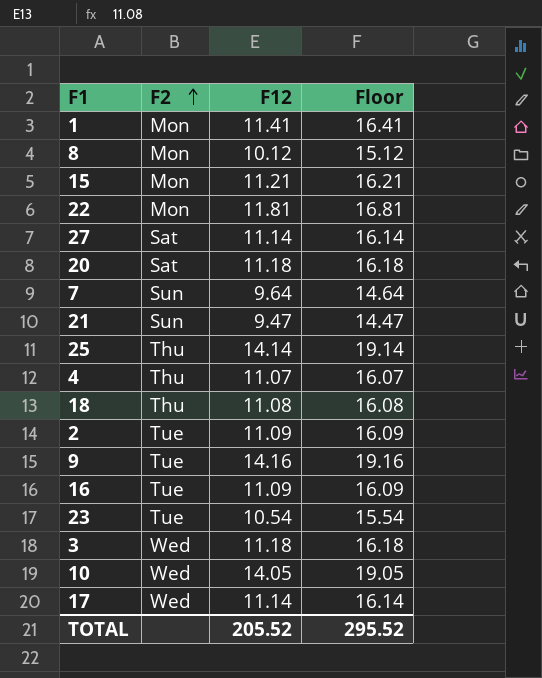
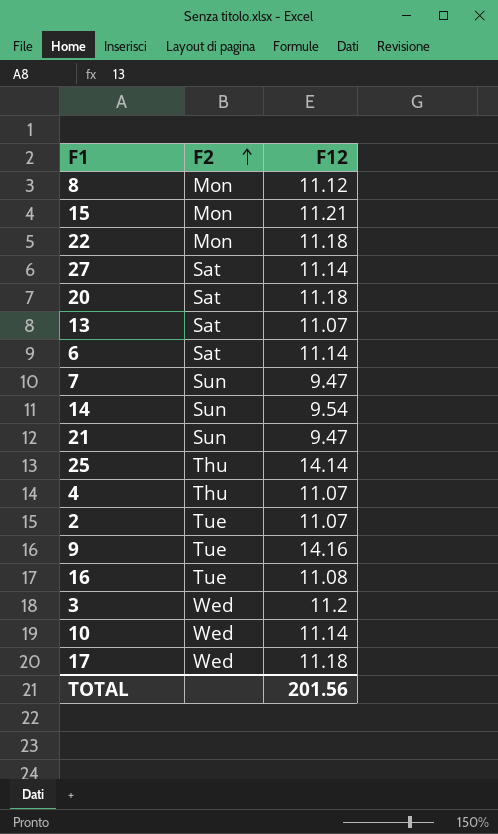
column Floor | formula: [F12] + 5 -> none
row 1: Mon | 11.41 | 16.41 -> none
row 18: Thu | 11.08 | 16.08 -> none
row 23: Tue | 10.54 | 15.54 -> none
8 | F12: 10.12 -> 11.12
22 | F12: 11.81 -> 11.18
row 13: none -> Sat | 11.07
row 6: none -> Sat | 11.14
7 | F12: 9.64 -> 9.47
row 14: none -> Sun | 9.54
2 | F12: 11.09 -> 11.07
16 | F12: 11.09 -> 11.08
3 | F12: 11.18 -> 11.2
10 | F12: 14.05 -> 11.14
17 | F12: 11.14 -> 11.18
TOTAL | F12: 205.52 -> 201.56

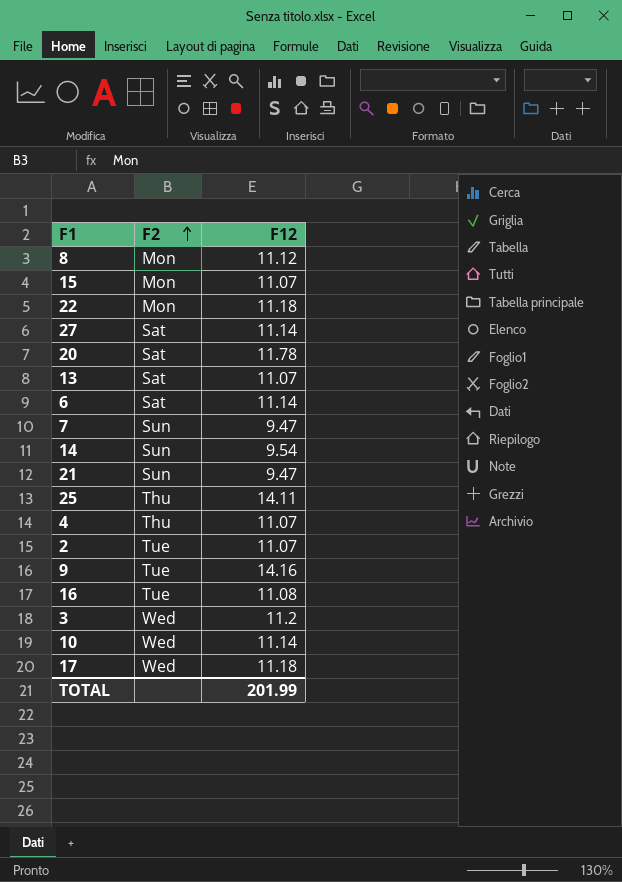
15 | F12: 11.21 -> 11.07
20 | F12: 11.18 -> 11.78
25 | F12: 14.14 -> 14.11
TOTAL | F12: 201.56 -> 201.99

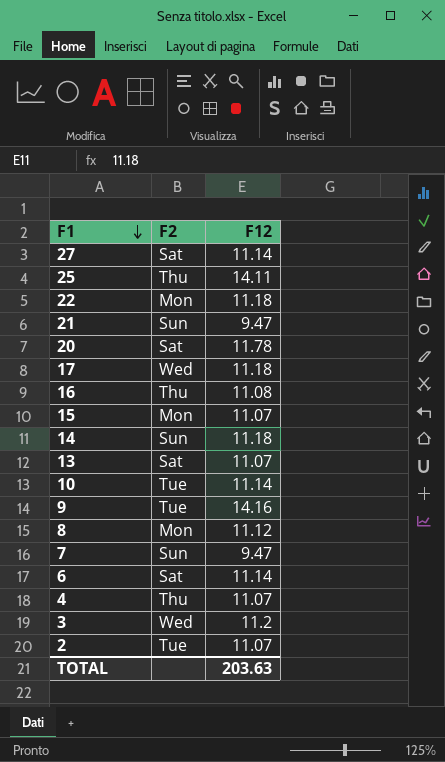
row order: F2 ascending -> F1 descending
16 | F2: Tue -> Thu
14 | F12: 9.54 -> 11.18
10 | F2: Wed -> Tue
TOTAL | F12: 201.99 -> 203.63

